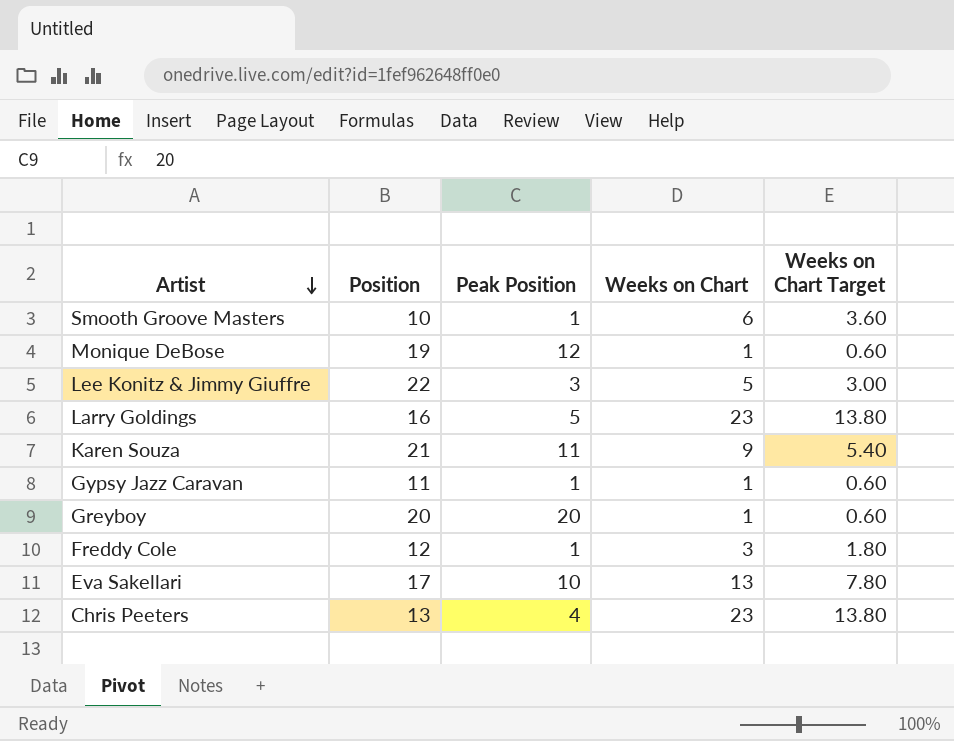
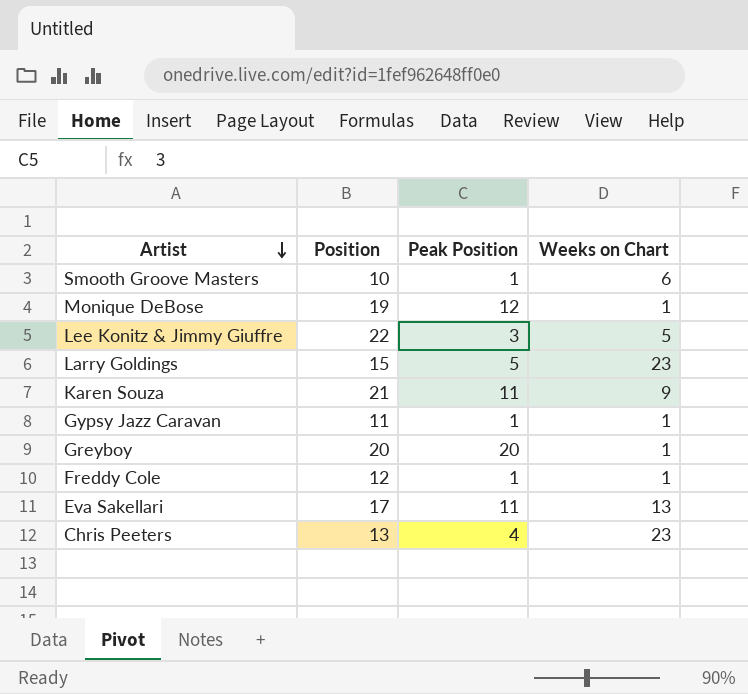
column Weeks on Chart Target | formula: [Weeks on Chart] * 0.6 -> none
Larry Goldings | Position: 16 -> 15
Freddy Cole | Weeks on Chart: 3 -> 1
Eva Sakellari | Peak Position: 10 -> 11

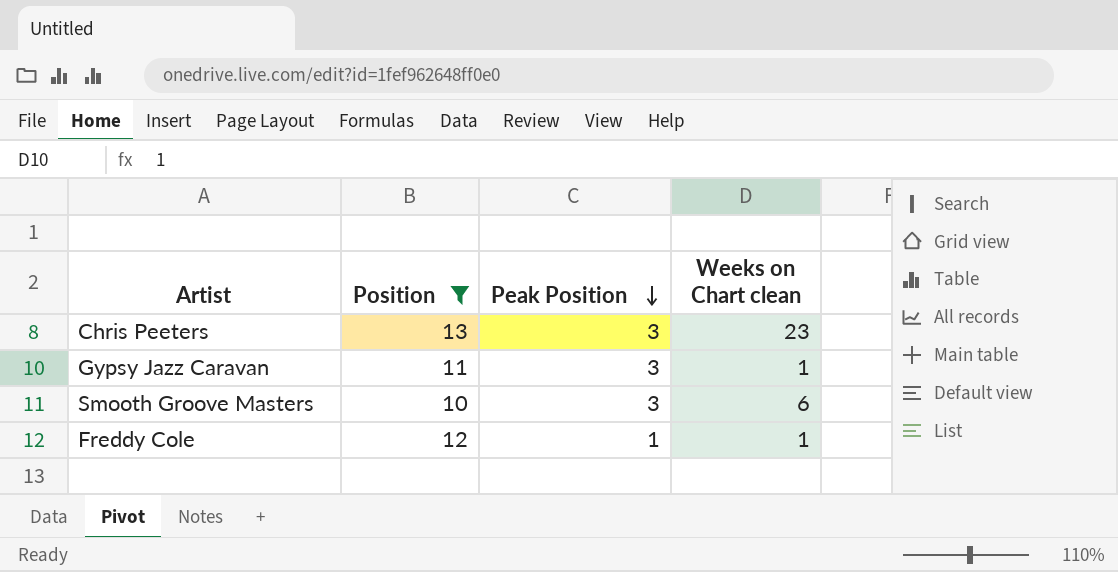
filter: none -> Position <= 13
row order: Artist descending -> Peak Position descending
column name: Weeks on Chart -> Weeks on Chart clean
Chris Peeters | Peak Position: 4 -> 3
Gypsy Jazz Caravan | Peak Position: 1 -> 3
Smooth Groove Masters | Peak Position: 1 -> 3

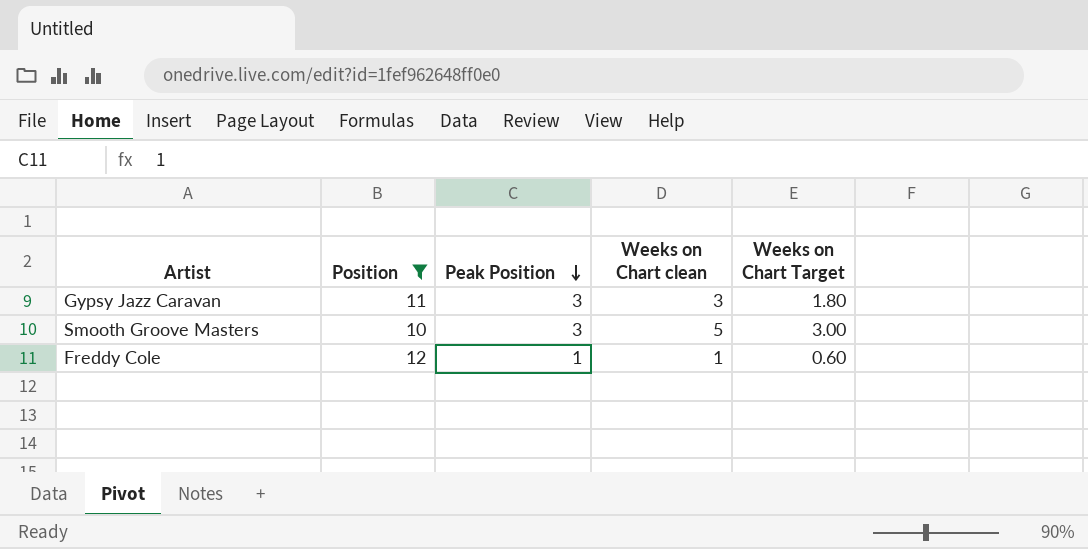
column Weeks on Chart Target | formula: none -> [Weeks on Chart clean] * 0.6
row Chris Peeters: 13 | 3 | 23 -> none
Gypsy Jazz Caravan | Weeks on Chart clean: 1 -> 3
Smooth Groove Masters | Weeks on Chart clean: 6 -> 5

